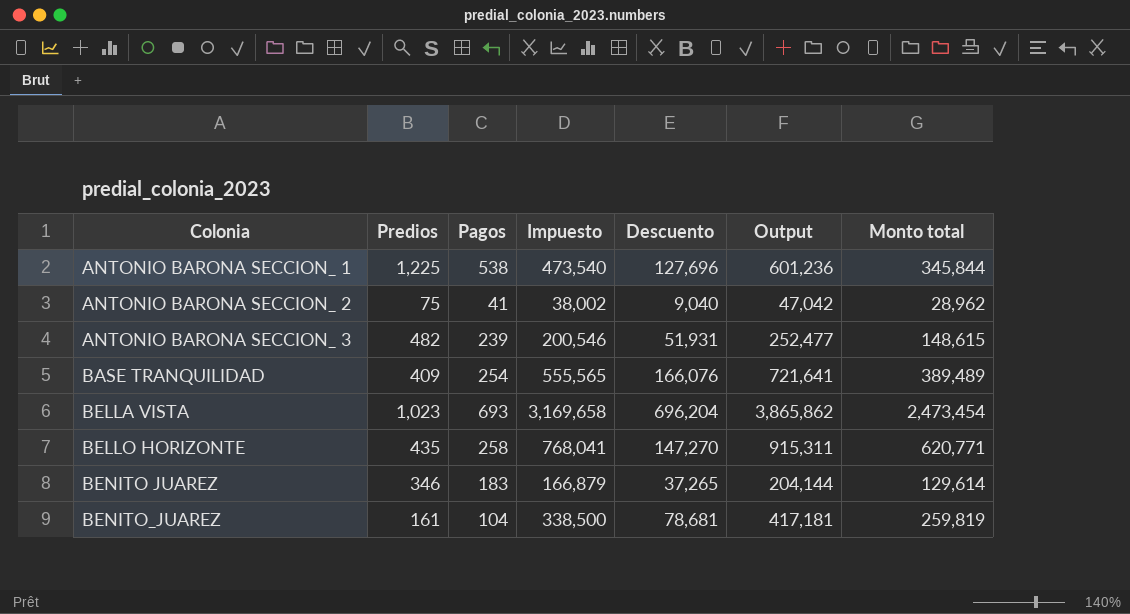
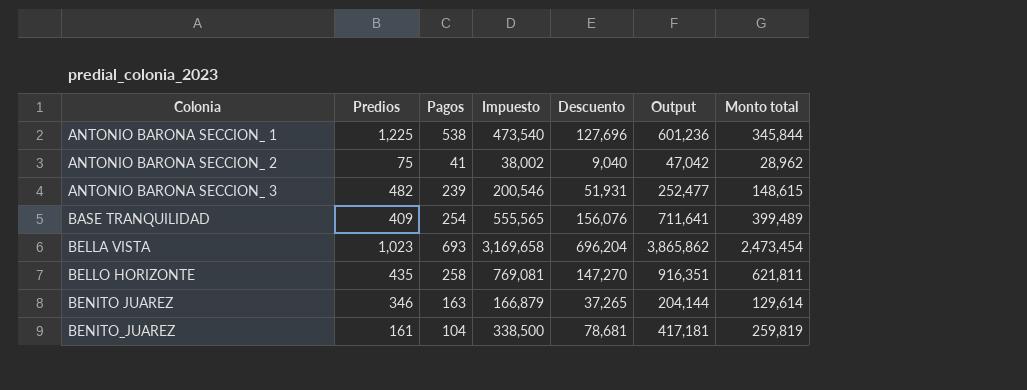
BASE TRANQUILIDAD | Descuento: 166,076 -> 156,076
BASE TRANQUILIDAD | Output: 721,641 -> 711,641
BASE TRANQUILIDAD | Monto total: 389,489 -> 399,489
BELLO HORIZONTE | Impuesto: 768,041 -> 769,081
BELLO HORIZONTE | Output: 915,311 -> 916,351
BELLO HORIZONTE | Monto total: 620,771 -> 621,811
BENITO JUAREZ | Pagos: 183 -> 163

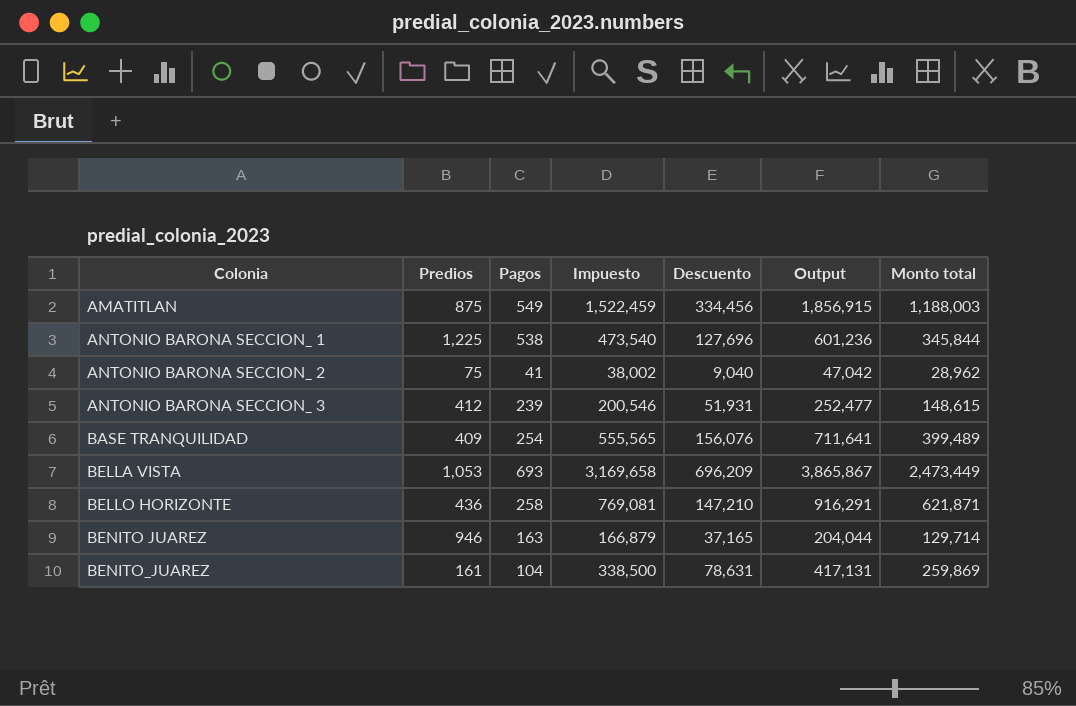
row AMATITLAN: none -> 875 | 549 | 1,522,459 | 334,456 | 1,856,915 | 1,188,003
ANTONIO BARONA SECCION_ 3 | Predios: 482 -> 412
BELLA VISTA | Predios: 1,023 -> 1,053
BELLA VISTA | Descuento: 696,204 -> 696,209
BELLA VISTA | Output: 3,865,862 -> 3,865,867
BELLA VISTA | Monto total: 2,473,454 -> 2,473,449
BELLO HORIZONTE | Predios: 435 -> 436
BELLO HORIZONTE | Descuento: 147,270 -> 147,210
BELLO HORIZONTE | Output: 916,351 -> 916,291
BELLO HORIZONTE | Monto total: 621,811 -> 621,871
BENITO JUAREZ | Predios: 346 -> 946
BENITO JUAREZ | Descuento: 37,265 -> 37,165
BENITO JUAREZ | Output: 204,144 -> 204,044
BENITO JUAREZ | Monto total: 129,614 -> 129,714
BENITO_JUAREZ | Descuento: 78,681 -> 78,631
BENITO_JUAREZ | Output: 417,181 -> 417,131
BENITO_JUAREZ | Monto total: 259,819 -> 259,869

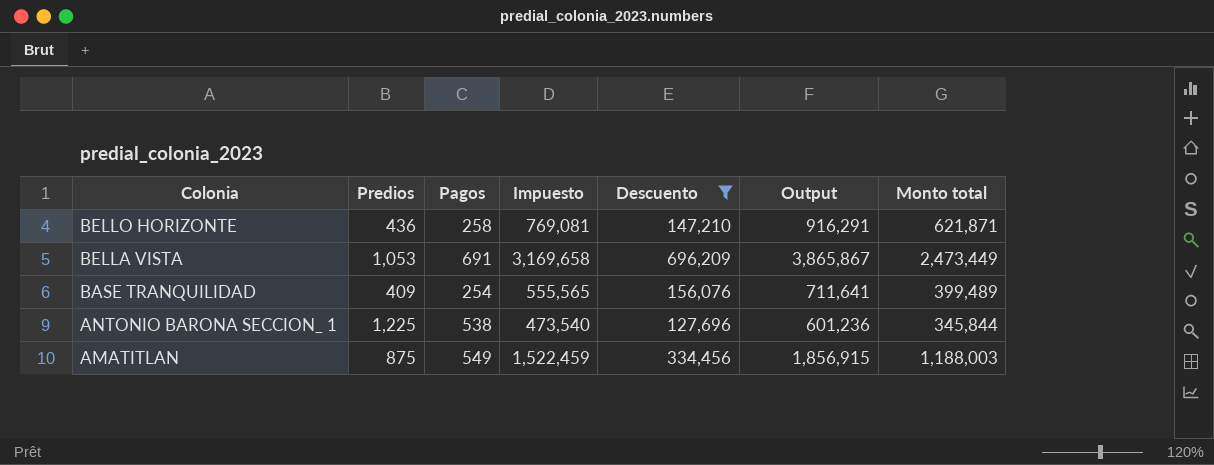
filter: none -> Descuento >= 127,696
row order: Colonia ascending -> Colonia descending
BELLA VISTA | Pagos: 693 -> 691

